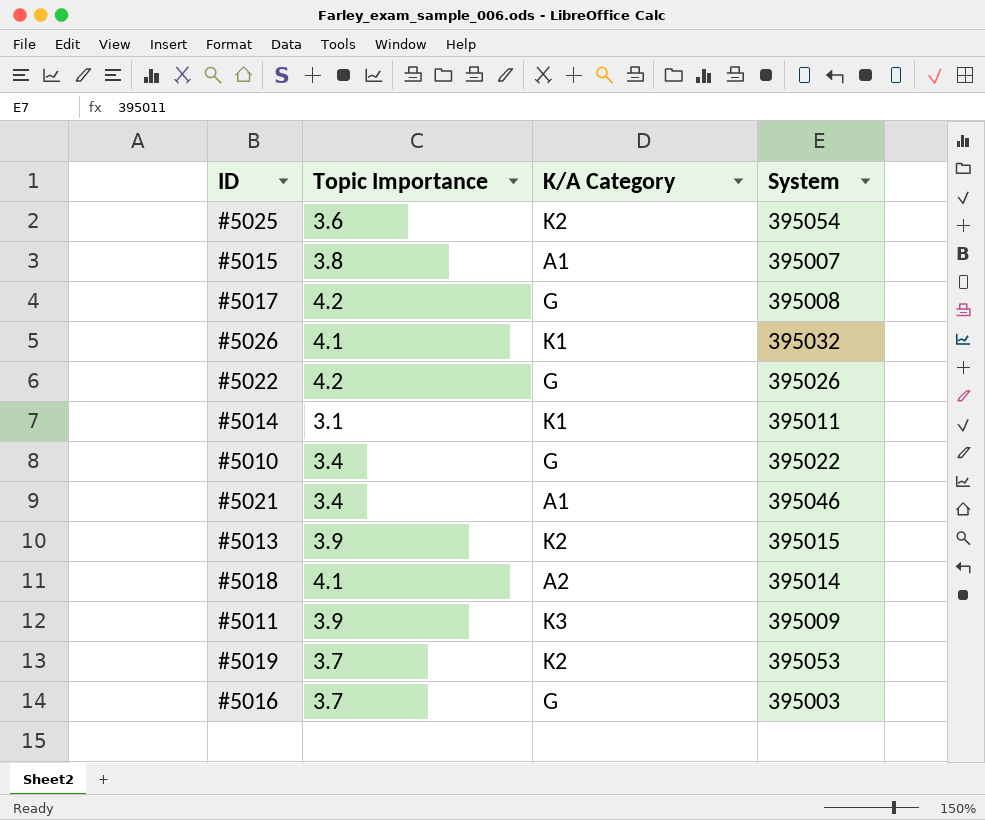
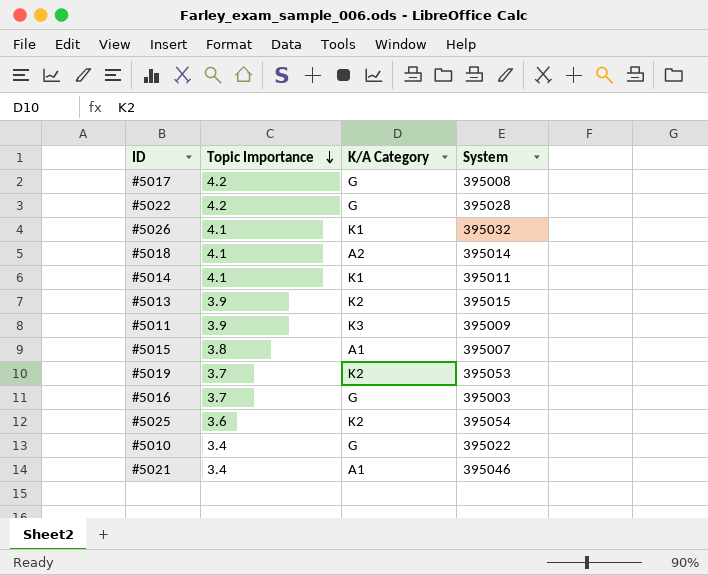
row order: none -> Topic Importance descending
#5022 | System: 395026 -> 395028
#5014 | Topic Importance: 3.1 -> 4.1

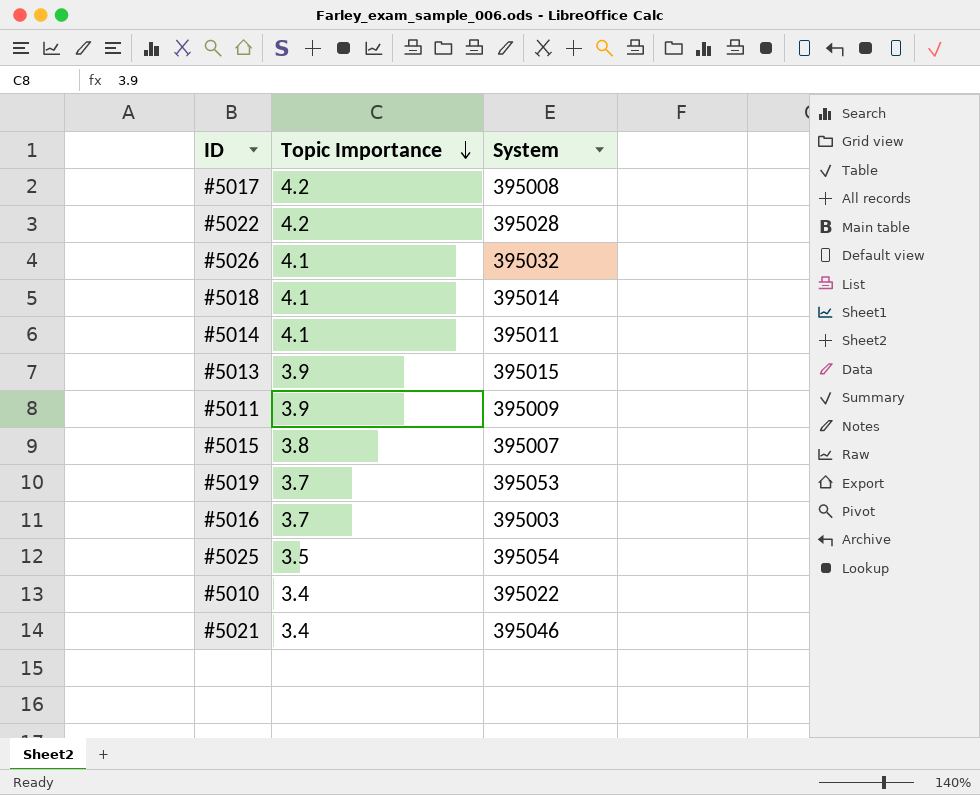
column K/A Category | position: 3 -> none
#5025 | Topic Importance: 3.6 -> 3.5

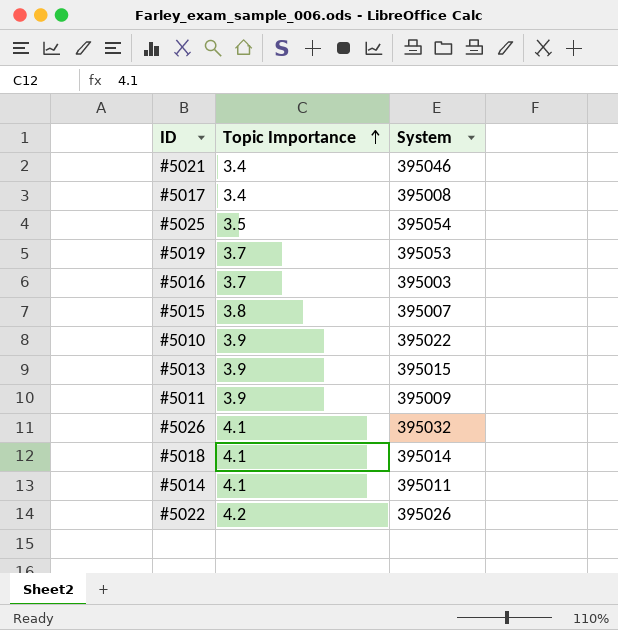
row order: Topic Importance descending -> Topic Importance ascending
#5017 | Topic Importance: 4.2 -> 3.4
#5010 | Topic Importance: 3.4 -> 3.9
#5022 | System: 395028 -> 395026

